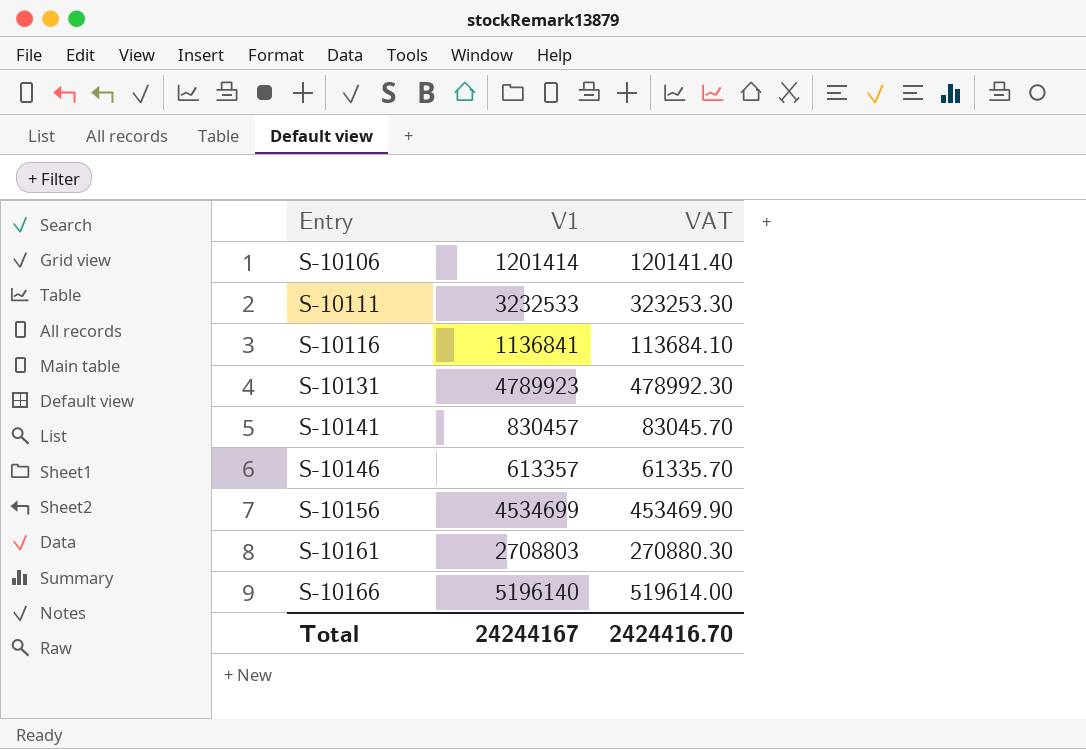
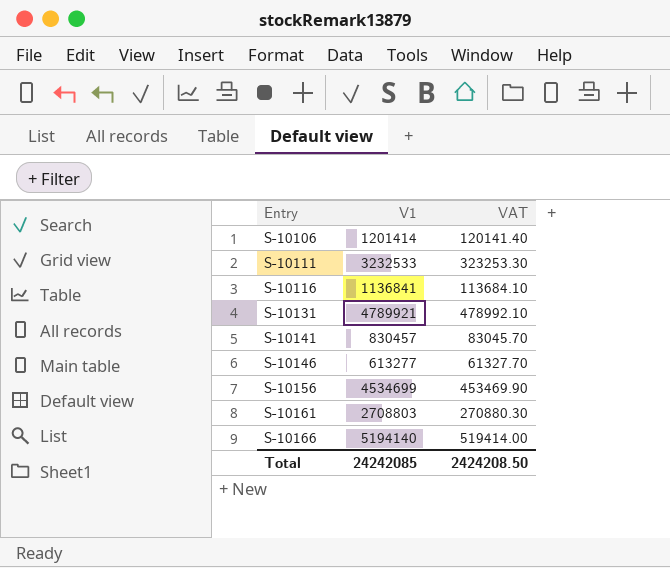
S-10131 | V1: 4789923 -> 4789921
S-10131 | VAT: 478992.30 -> 478992.10
S-10146 | V1: 613357 -> 613277
S-10146 | VAT: 61335.70 -> 61327.70
S-10166 | V1: 5196140 -> 5194140
S-10166 | VAT: 519614.00 -> 519414.00
Total | V1: 24244167 -> 24242085
Total | VAT: 2424416.70 -> 2424208.50

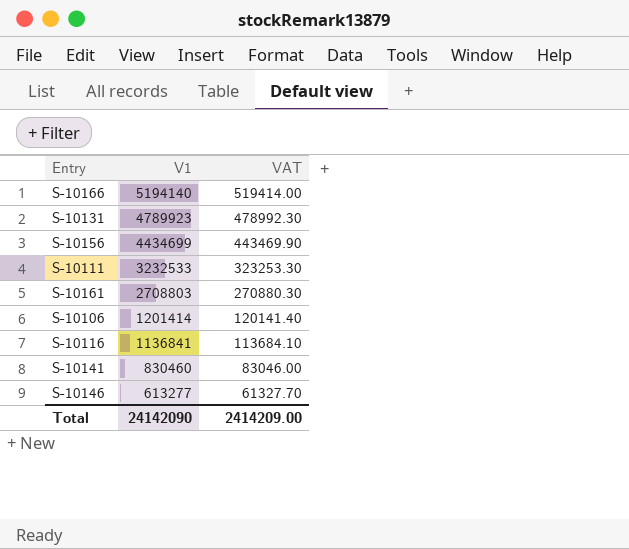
row order: Entry ascending -> V1 descending
S-10131 | V1: 4789921 -> 4789923
S-10131 | VAT: 478992.10 -> 478992.30
S-10156 | V1: 4534699 -> 4434699
S-10156 | VAT: 453469.90 -> 443469.90
S-10141 | V1: 830457 -> 830460
S-10141 | VAT: 83045.70 -> 83046.00
Total | V1: 24242085 -> 24142090
Total | VAT: 2424208.50 -> 2414209.00

